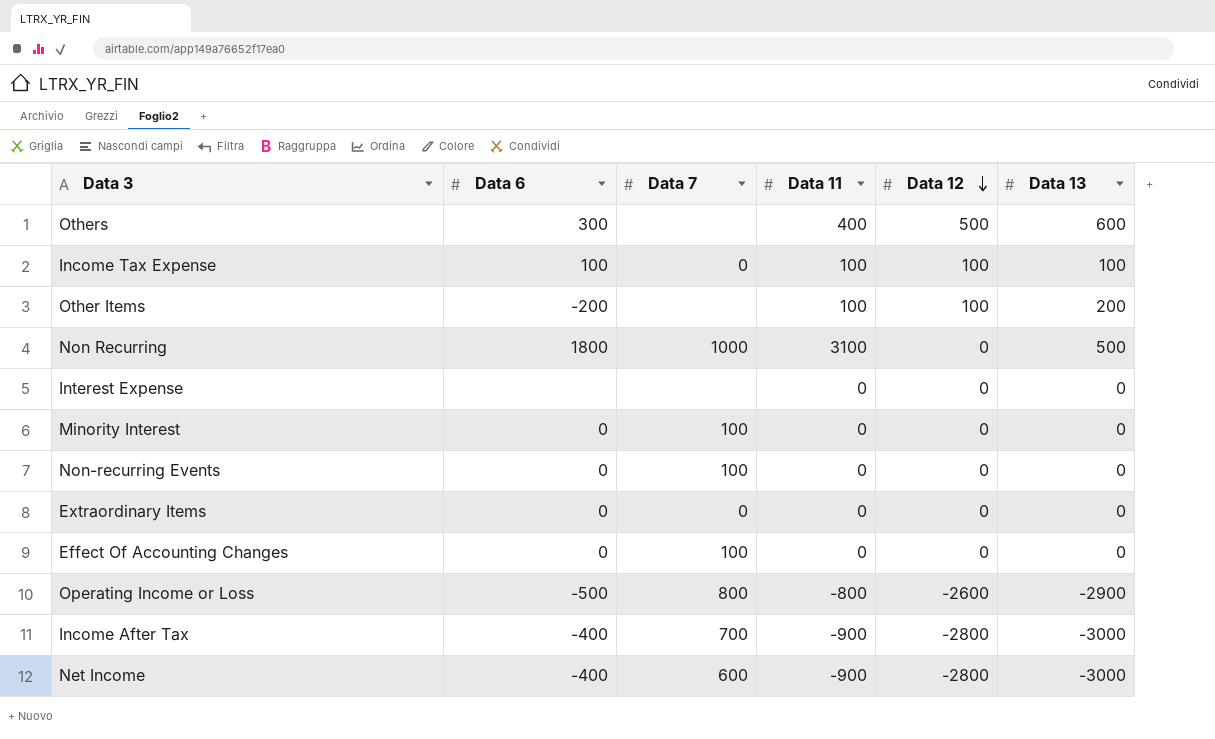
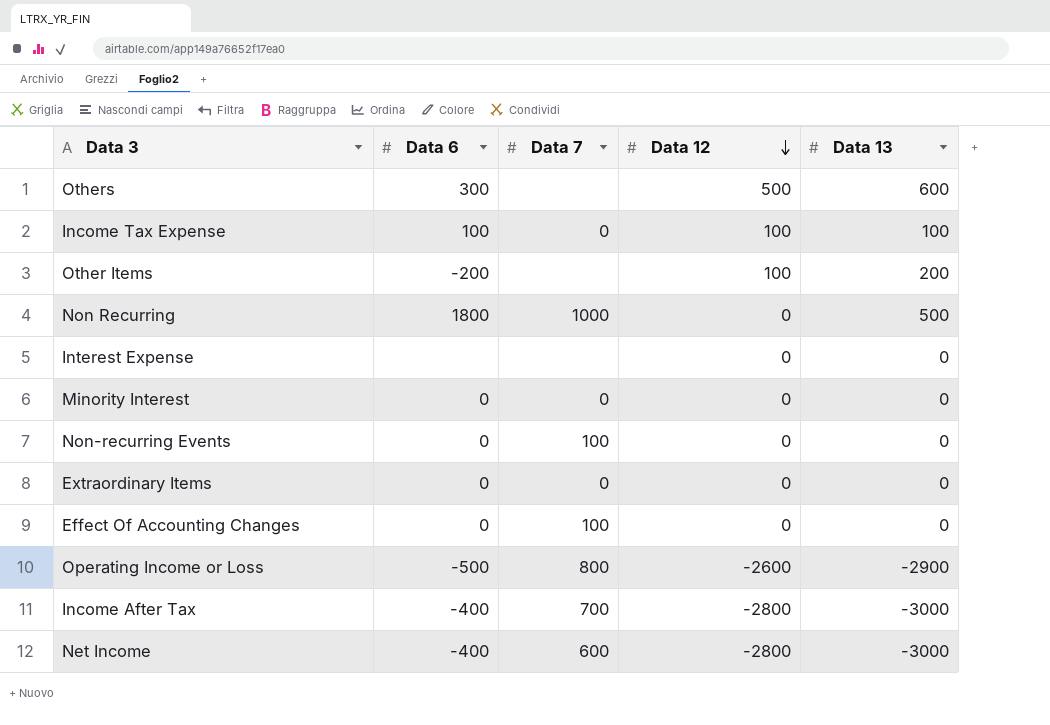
column Data 11 | position: 4 -> none
Minority Interest | Data 7: 100 -> 0

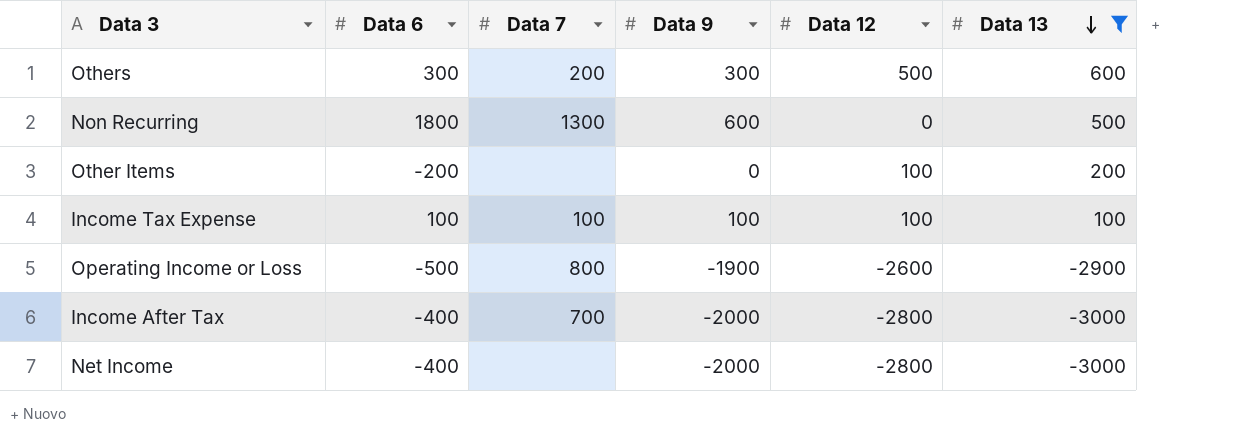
filter: none -> Data 13 != 0
row order: Data 12 descending -> Data 13 descending
column Data 9 | position: none -> 4
Others | Data 7: none -> 200
Non Recurring | Data 7: 1000 -> 1300
Income Tax Expense | Data 7: 0 -> 100
Net Income | Data 7: 600 -> none

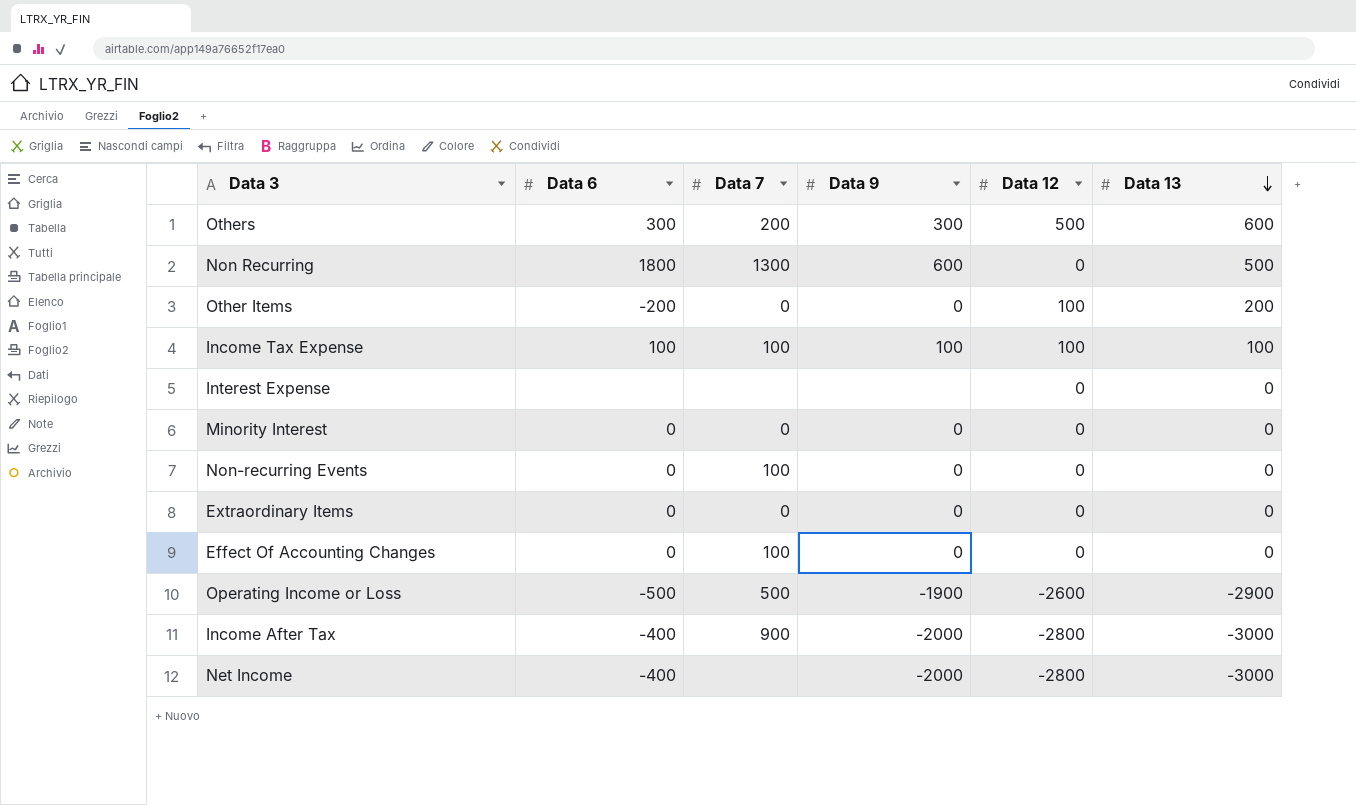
filter: Data 13 != 0 -> none
Other Items | Data 7: none -> 0
Operating Income or Loss | Data 7: 800 -> 500
Income After Tax | Data 7: 700 -> 900

